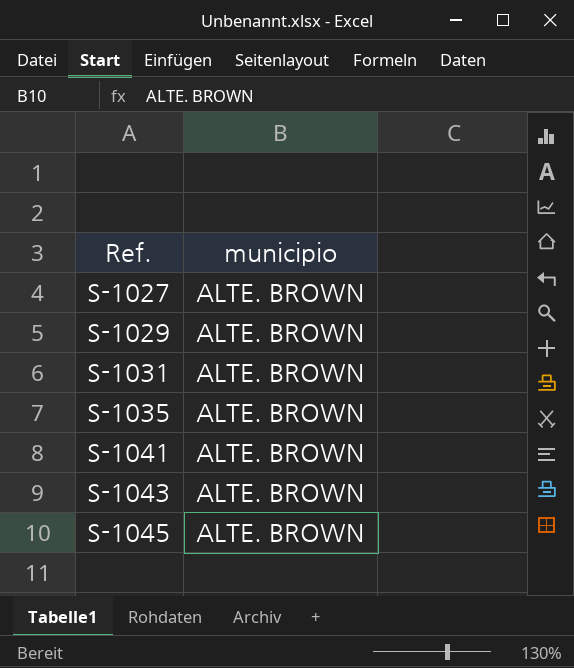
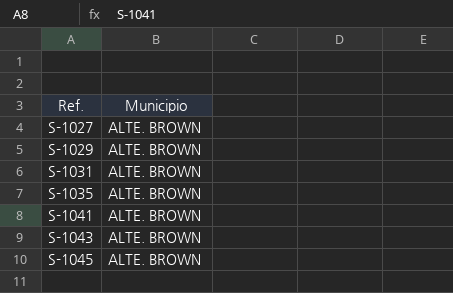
column name: municipio -> Municipio

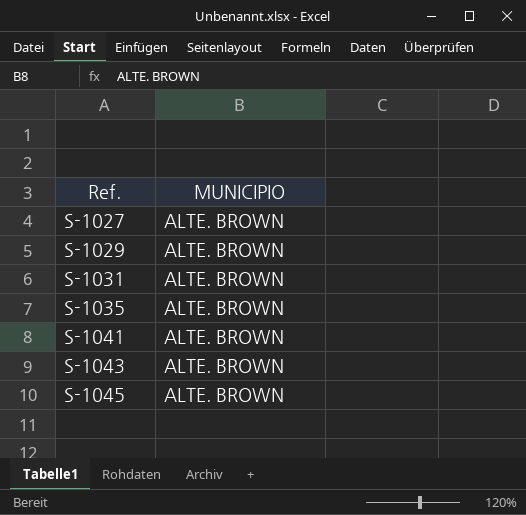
column name: Municipio -> MUNICIPIO

